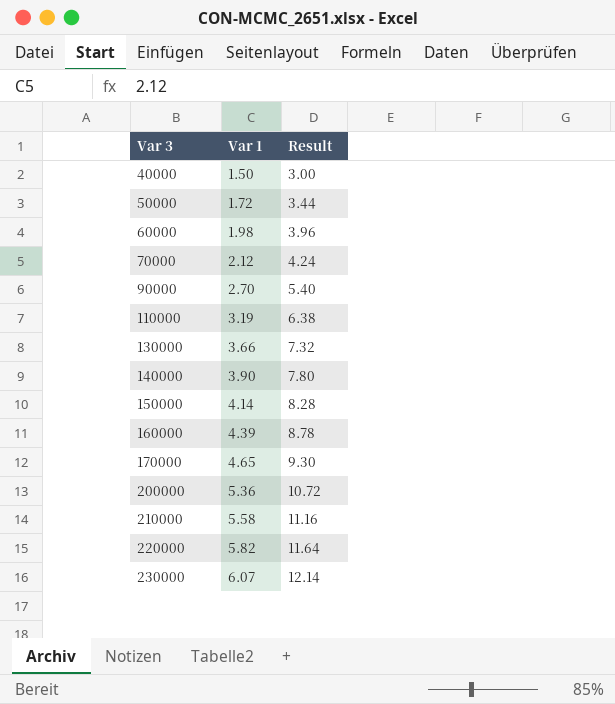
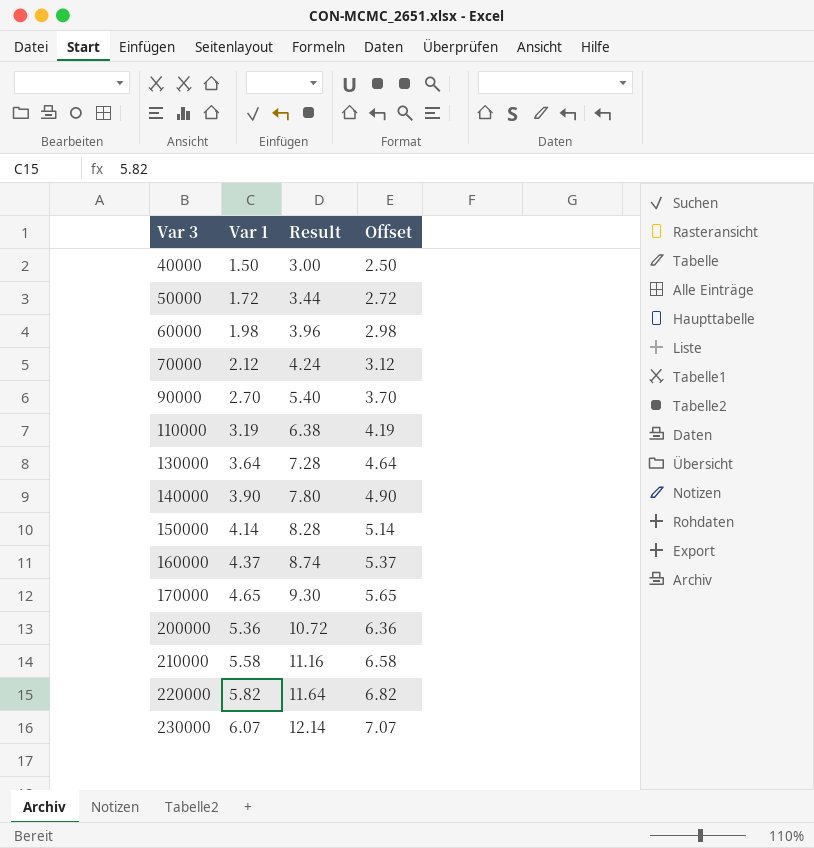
column Offset | formula: none -> [Var 1] + 1
130000 | Var 1: 3.66 -> 3.64
130000 | Result: 7.32 -> 7.28
160000 | Var 1: 4.39 -> 4.37
160000 | Result: 8.78 -> 8.74

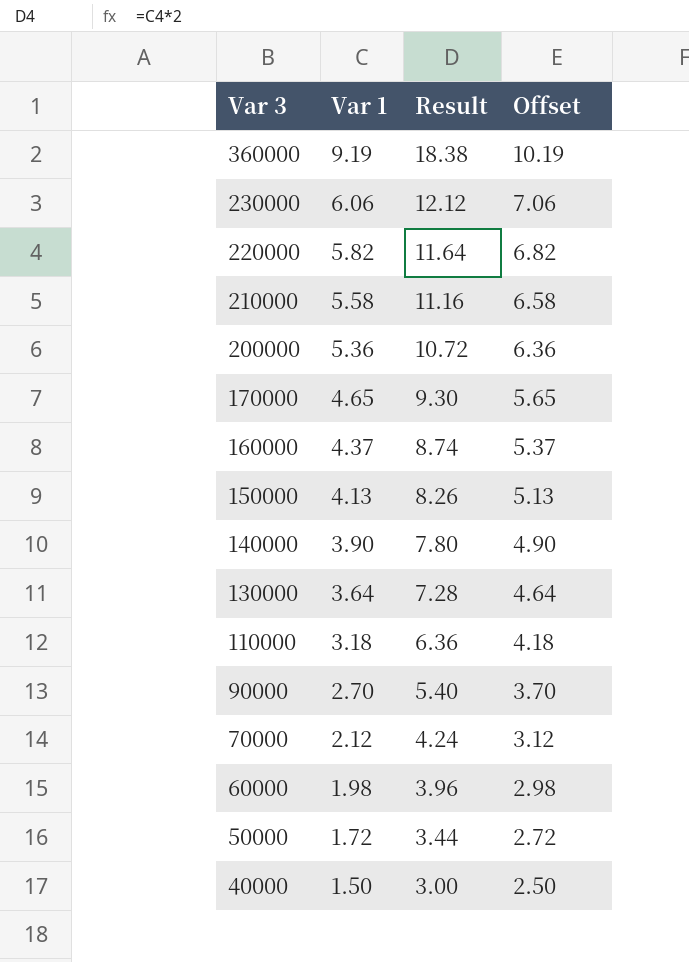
row order: Var 3 ascending -> Var 3 descending
row 360000: none -> 9.19 | 18.38 | 10.19
230000 | Var 1: 6.07 -> 6.06
230000 | Result: 12.14 -> 12.12
230000 | Offset: 7.07 -> 7.06
150000 | Var 1: 4.14 -> 4.13
150000 | Result: 8.28 -> 8.26
150000 | Offset: 5.14 -> 5.13
110000 | Var 1: 3.19 -> 3.18
110000 | Result: 6.38 -> 6.36
110000 | Offset: 4.19 -> 4.18

